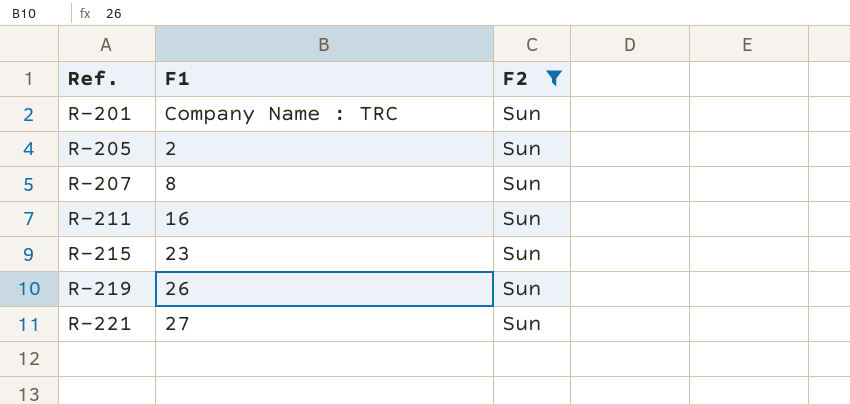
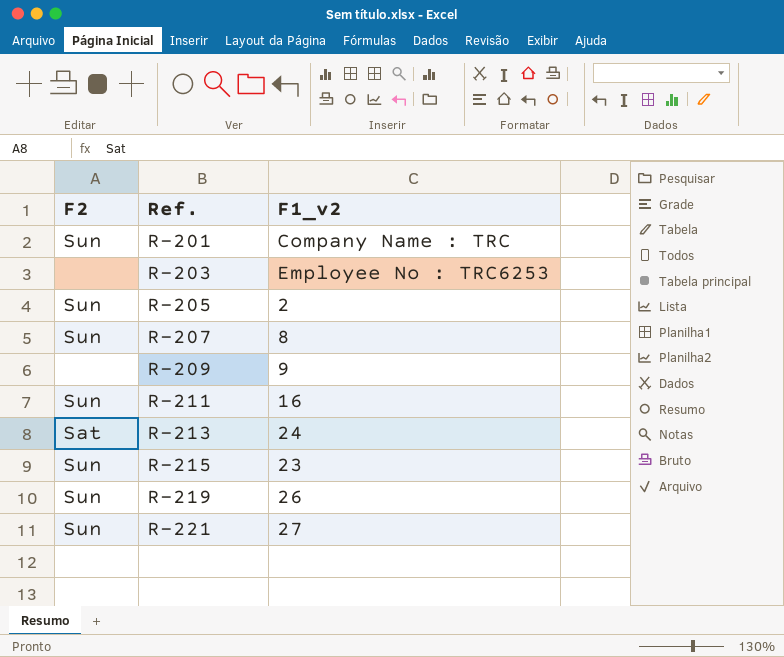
filter: F2 = Sun -> none
column F2 | position: 3 -> 1
column name: F1 -> F1_v2

